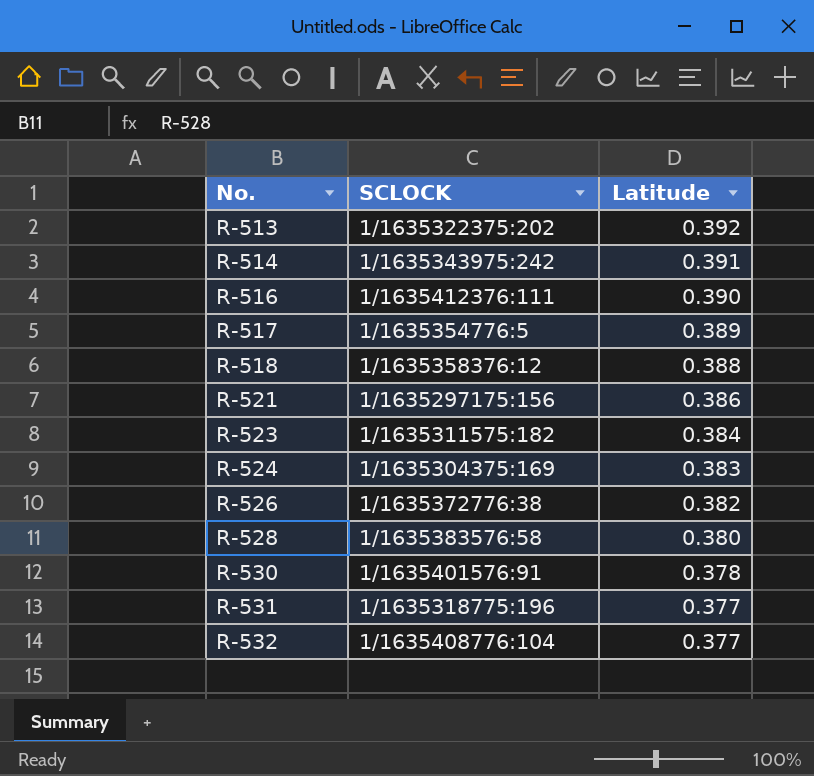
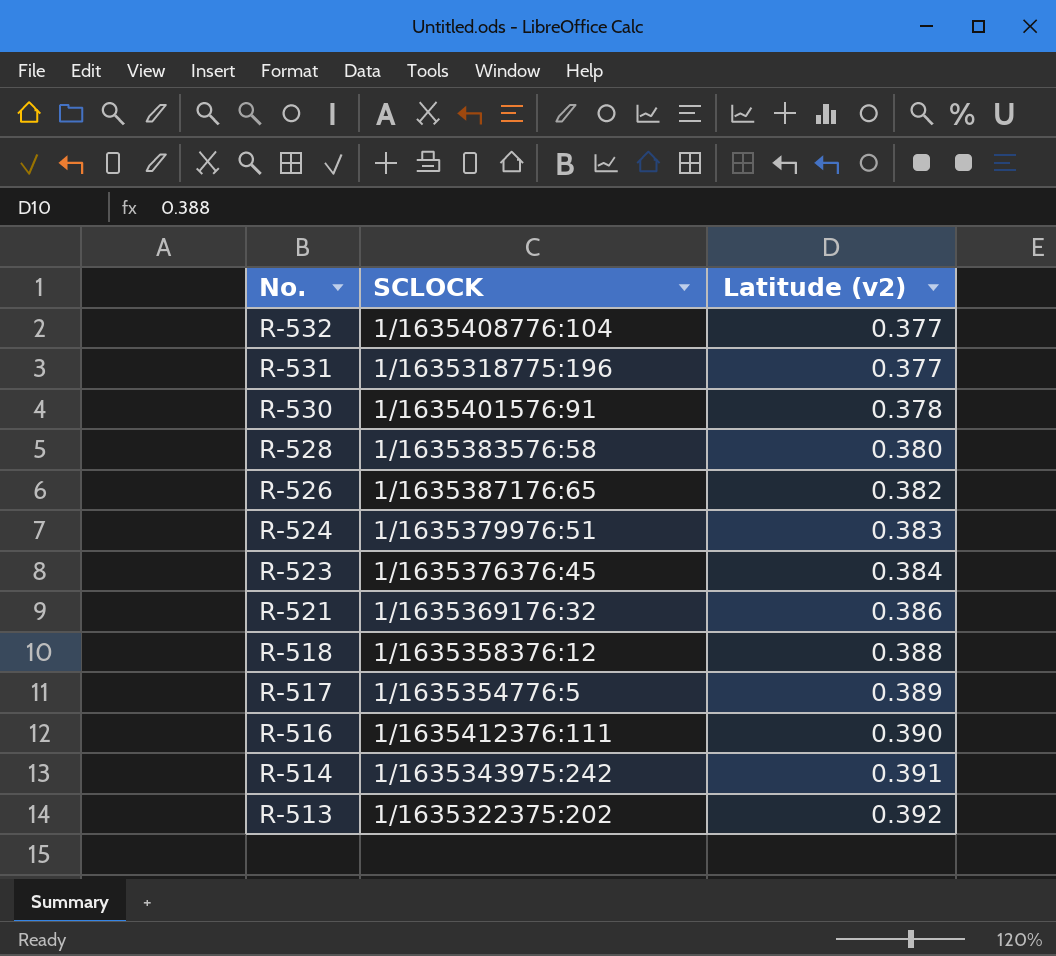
row order: No. ascending -> No. descending
column name: Latitude -> Latitude (v2)
R-526 | SCLOCK: 1/1635372776:38 -> 1/1635387176:65
R-524 | SCLOCK: 1/1635304375:169 -> 1/1635379976:51
R-523 | SCLOCK: 1/1635311575:182 -> 1/1635376376:45
R-521 | SCLOCK: 1/1635297175:156 -> 1/1635369176:32

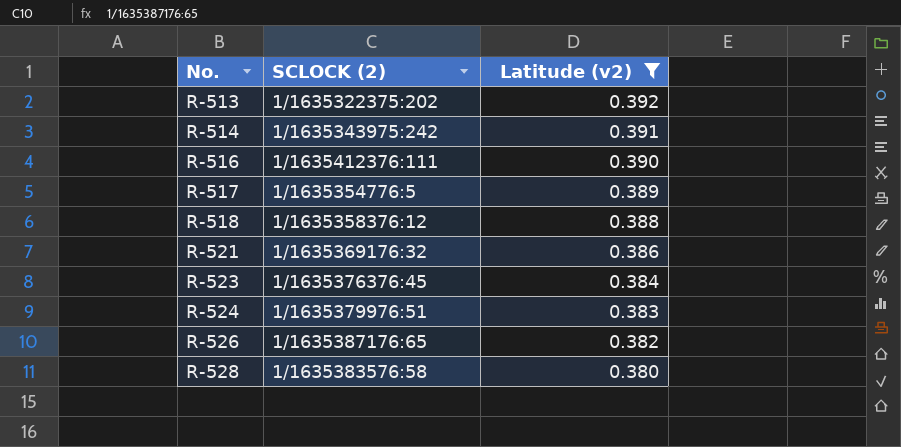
filter: none -> Latitude (v2) >= 0.380
row order: No. descending -> No. ascending
column name: SCLOCK -> SCLOCK (2)

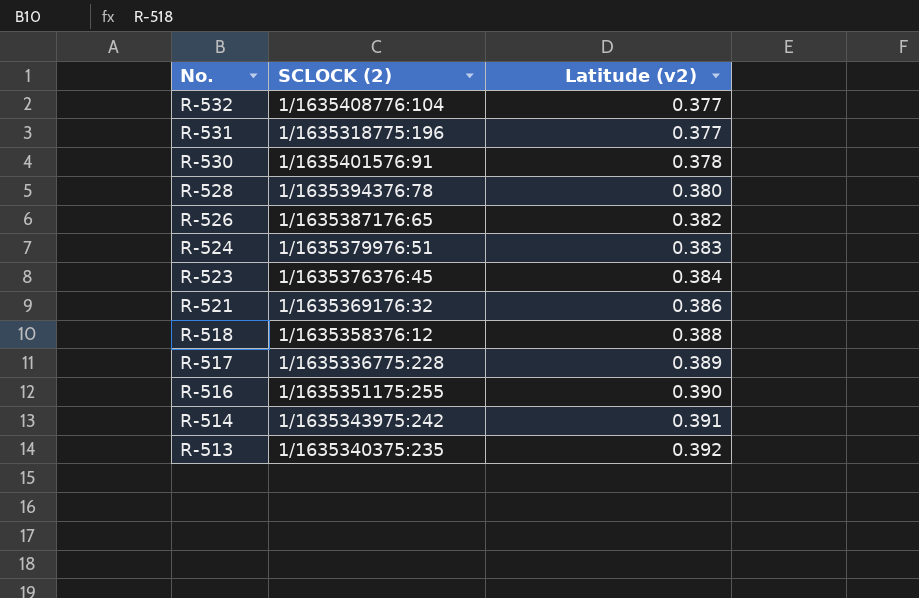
filter: Latitude (v2) >= 0.380 -> none
row order: No. ascending -> No. descending
R-528 | SCLOCK (2): 1/1635383576:58 -> 1/1635394376:78
R-517 | SCLOCK (2): 1/1635354776:5 -> 1/1635336775:228
R-516 | SCLOCK (2): 1/1635412376:111 -> 1/1635351175:255
R-513 | SCLOCK (2): 1/1635322375:202 -> 1/1635340375:235

